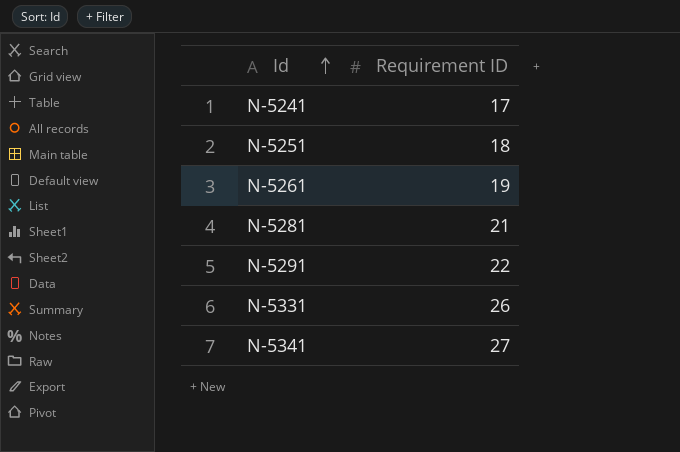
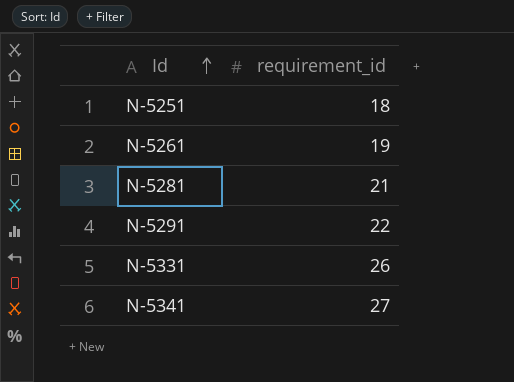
column name: Requirement ID -> requirement_id
row N-5241: 17 -> none

